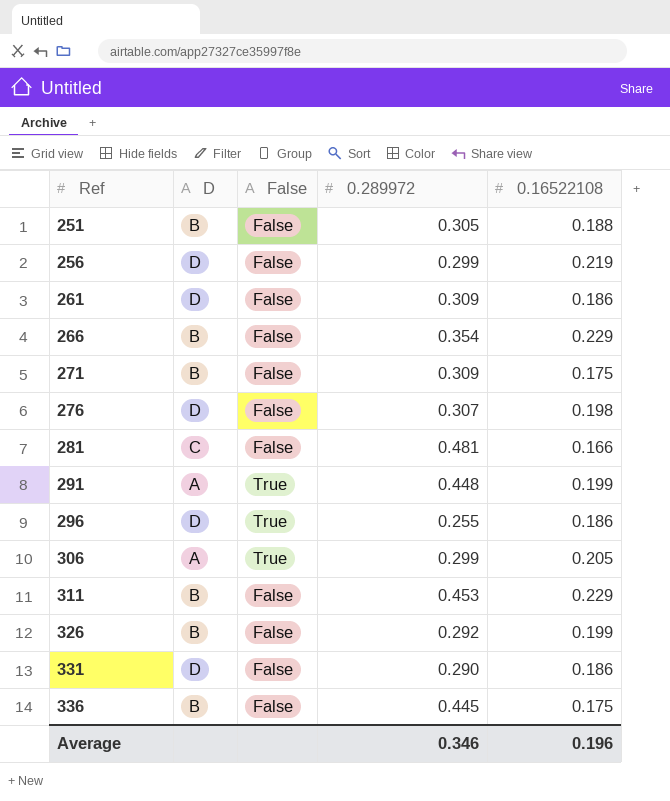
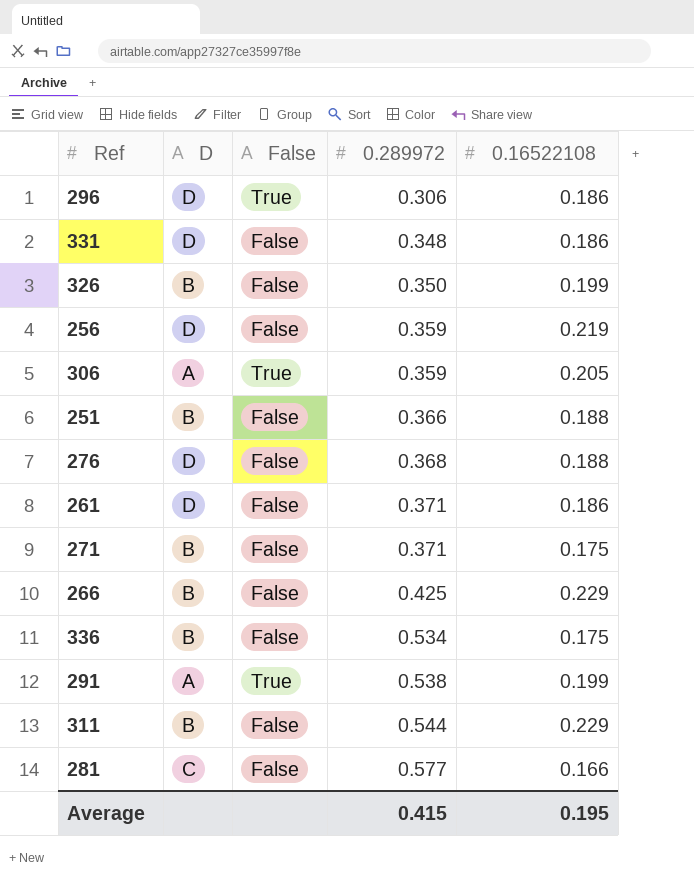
row order: Ref ascending -> 0.289972 ascending
296 | 0.289972: 0.255 -> 0.306
331 | 0.289972: 0.290 -> 0.348
326 | 0.289972: 0.292 -> 0.350
256 | 0.289972: 0.299 -> 0.359
306 | 0.289972: 0.299 -> 0.359
251 | 0.289972: 0.305 -> 0.366
276 | 0.289972: 0.307 -> 0.368
276 | 0.16522108: 0.198 -> 0.188
261 | 0.289972: 0.309 -> 0.371
271 | 0.289972: 0.309 -> 0.371
266 | 0.289972: 0.354 -> 0.425
336 | 0.289972: 0.445 -> 0.534
291 | 0.289972: 0.448 -> 0.538
311 | 0.289972: 0.453 -> 0.544
281 | 0.289972: 0.481 -> 0.577
Average | 0.289972: 0.346 -> 0.415
Average | 0.16522108: 0.196 -> 0.195

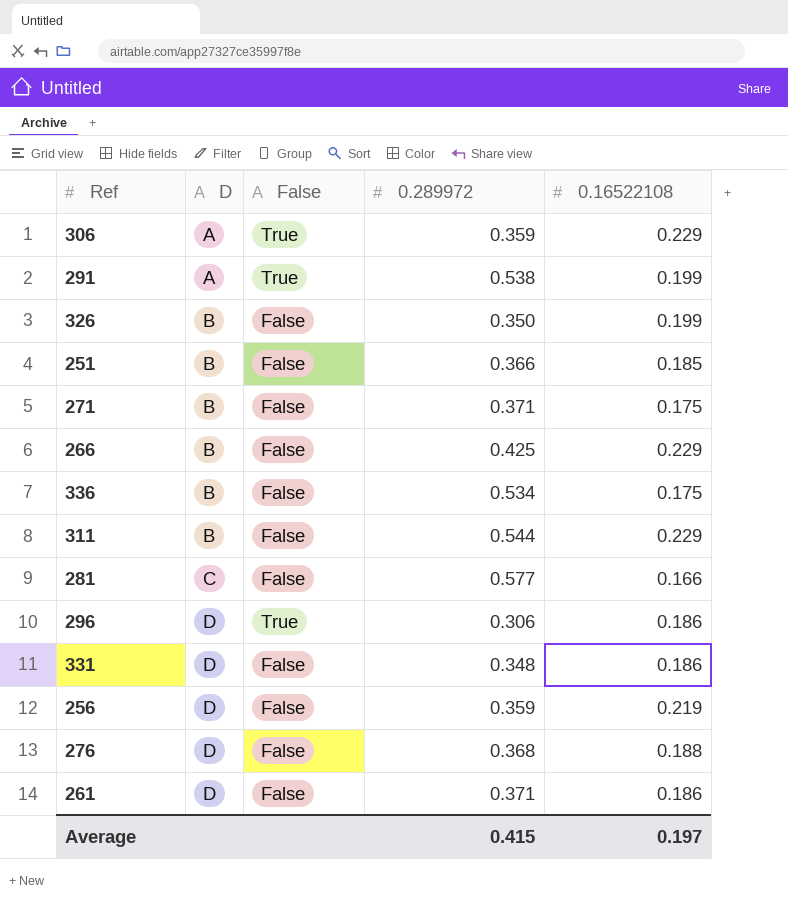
row order: 0.289972 ascending -> D ascending
306 | 0.16522108: 0.205 -> 0.229
251 | 0.16522108: 0.188 -> 0.185
Average | 0.16522108: 0.195 -> 0.197

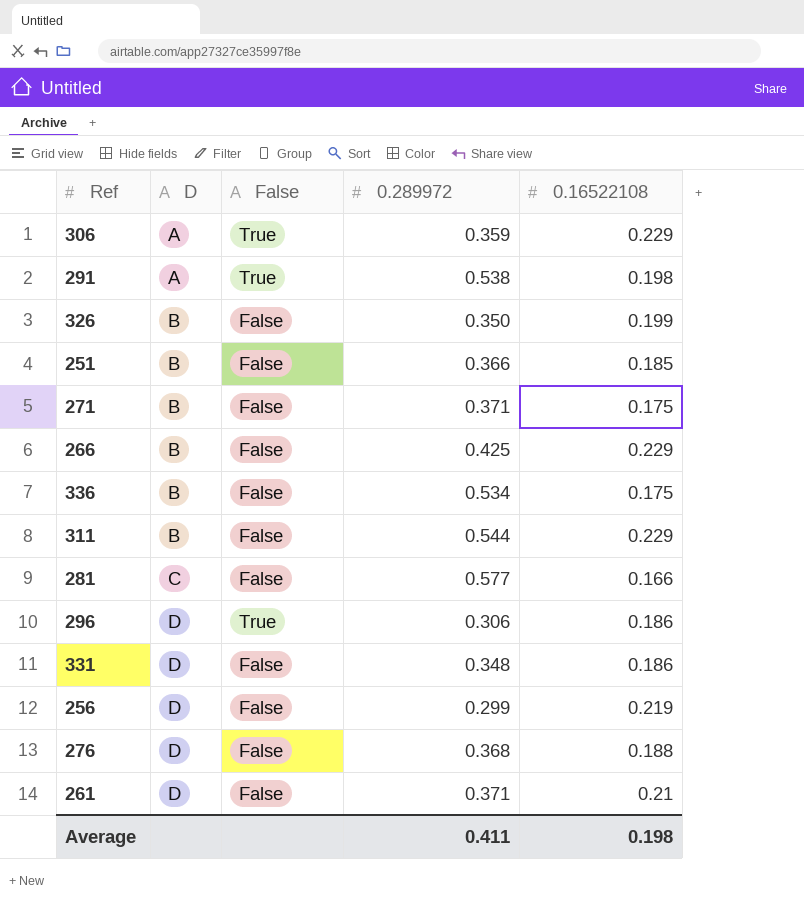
291 | 0.16522108: 0.199 -> 0.198
256 | 0.289972: 0.359 -> 0.299
261 | 0.16522108: 0.186 -> 0.21
Average | 0.289972: 0.415 -> 0.411
Average | 0.16522108: 0.197 -> 0.198

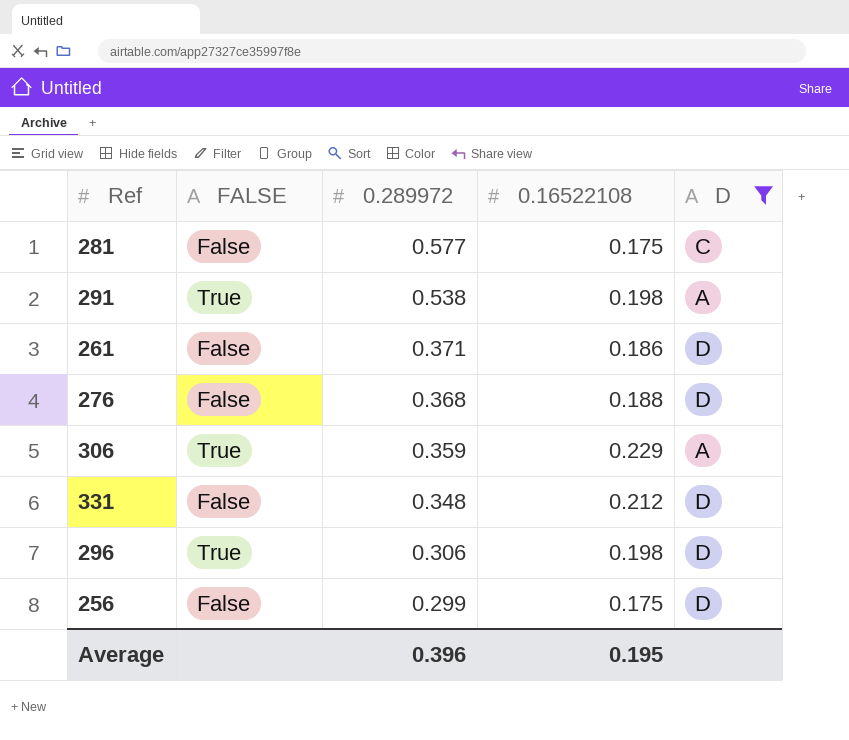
filter: none -> D != B
row order: D ascending -> 0.289972 descending
column name: False -> FALSE
column D | position: 2 -> 5
281 | 0.16522108: 0.166 -> 0.175
261 | 0.16522108: 0.21 -> 0.186
331 | 0.16522108: 0.186 -> 0.212
296 | 0.16522108: 0.186 -> 0.198
256 | 0.16522108: 0.219 -> 0.175
Average | 0.289972: 0.411 -> 0.396
Average | 0.16522108: 0.198 -> 0.195

